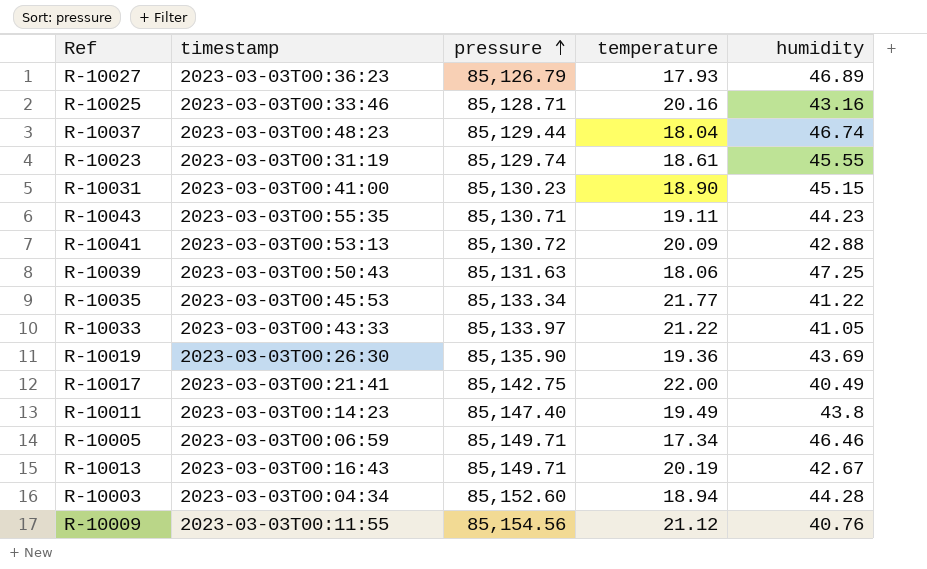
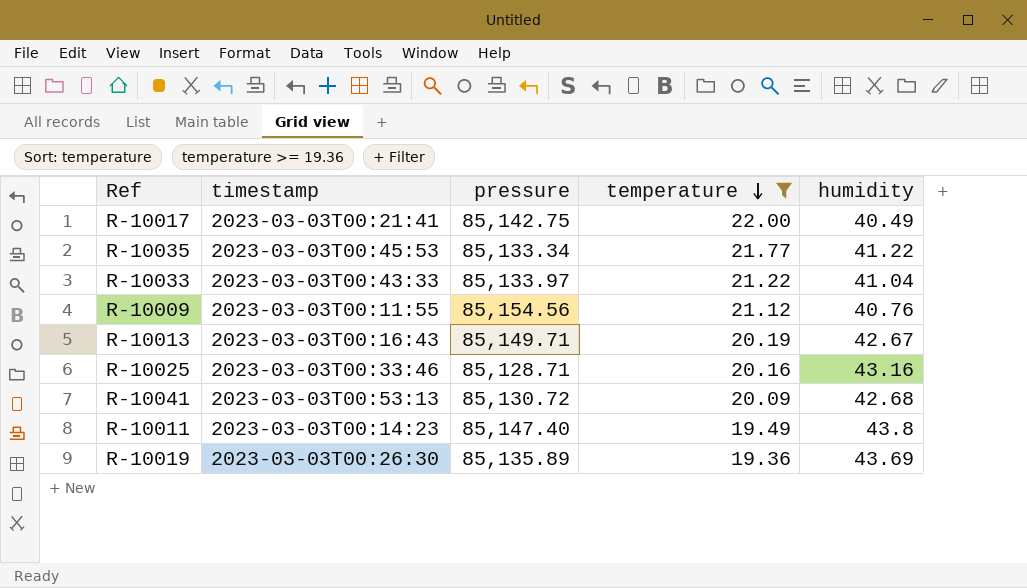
filter: none -> temperature >= 19.36
row order: pressure ascending -> temperature descending
R-10033 | humidity: 41.05 -> 41.04
R-10041 | humidity: 42.88 -> 42.68
R-10019 | pressure: 85,135.90 -> 85,135.89

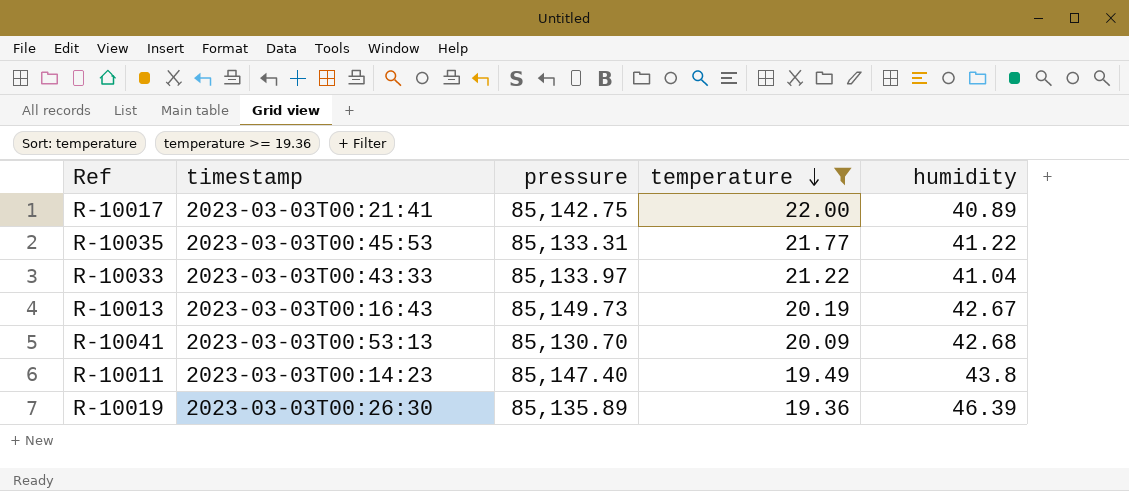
row R-10009: 2023-03-03T00:11:55 | 85,154.56 | 21.12 | 40.76 -> none
row R-10025: 2023-03-03T00:33:46 | 85,128.71 | 20.16 | 43.16 -> none
R-10017 | humidity: 40.49 -> 40.89
R-10035 | pressure: 85,133.34 -> 85,133.31
R-10013 | pressure: 85,149.71 -> 85,149.73
R-10041 | pressure: 85,130.72 -> 85,130.70
R-10019 | humidity: 43.69 -> 46.39

